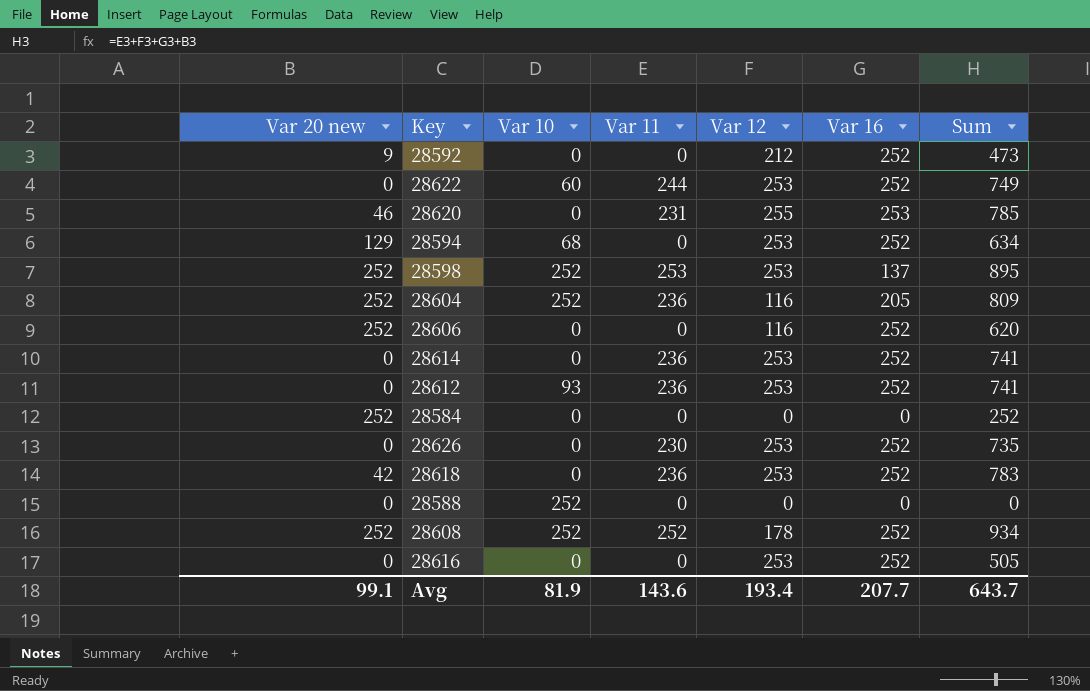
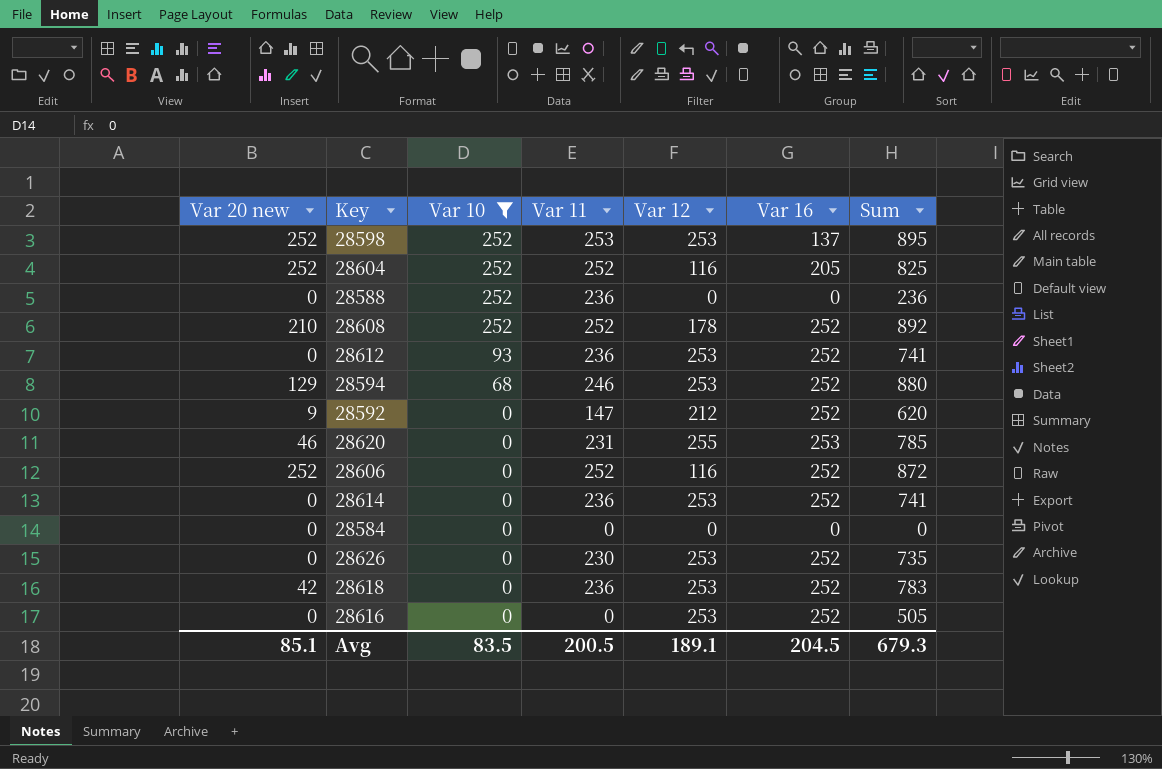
filter: none -> Var 10 != 60
row order: none -> Var 10 descending
28604 | Var 11: 236 -> 252
28604 | Sum: 809 -> 825
28588 | Var 11: 0 -> 236
28588 | Sum: 0 -> 236
28608 | Var 20 new: 252 -> 210
28608 | Sum: 934 -> 892
28594 | Var 11: 0 -> 246
28594 | Sum: 634 -> 880
28592 | Var 11: 0 -> 147
28592 | Sum: 473 -> 620
28606 | Var 11: 0 -> 252
28606 | Sum: 620 -> 872
28584 | Var 20 new: 252 -> 0
28584 | Sum: 252 -> 0
Avg | Var 20 new: 99.1 -> 85.1
Avg | Var 10: 81.9 -> 83.5
Avg | Var 11: 143.6 -> 200.5
Avg | Var 12: 193.4 -> 189.1
Avg | Var 16: 207.7 -> 204.5
Avg | Sum: 643.7 -> 679.3

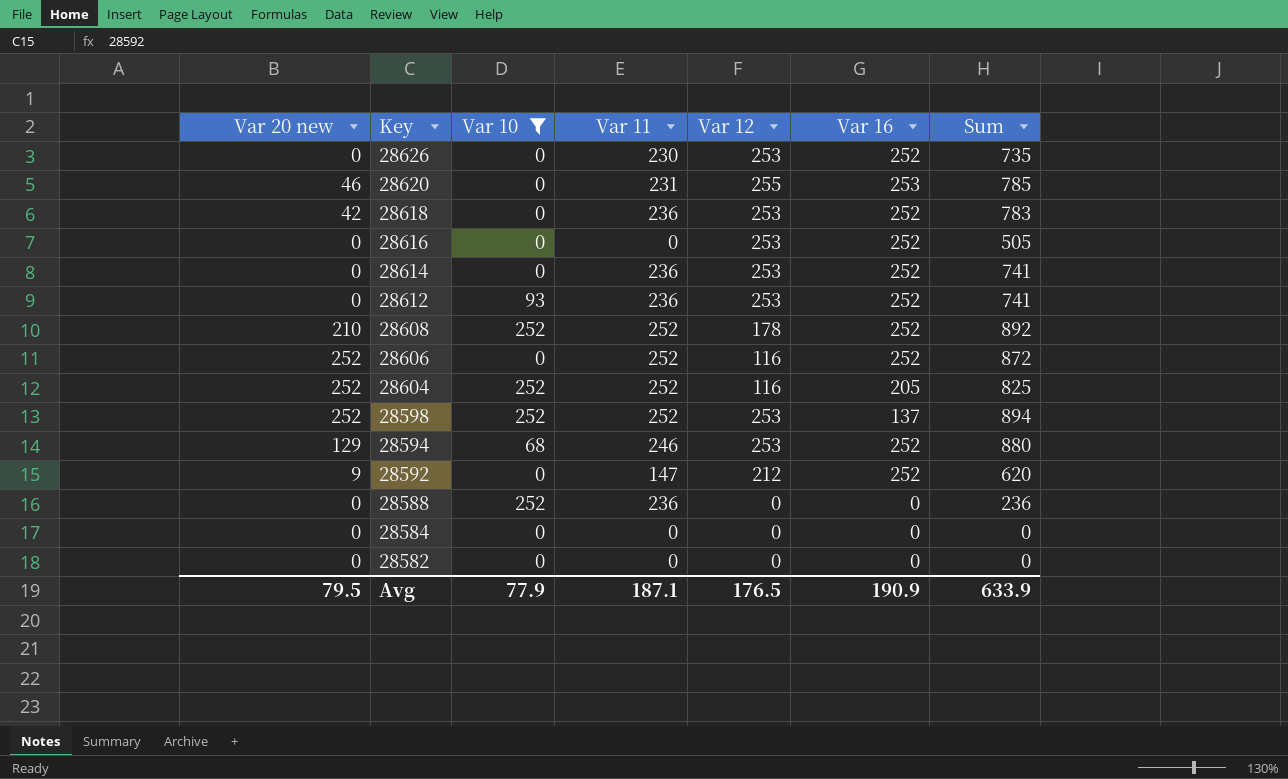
row order: Var 10 descending -> Key descending
28598 | Var 11: 253 -> 252
28598 | Sum: 895 -> 894
row 28582: none -> 0 | 0 | 0 | 0 | 0 | 0
Avg | Var 20 new: 85.1 -> 79.5
Avg | Var 10: 83.5 -> 77.9
Avg | Var 11: 200.5 -> 187.1
Avg | Var 12: 189.1 -> 176.5
Avg | Var 16: 204.5 -> 190.9
Avg | Sum: 679.3 -> 633.9

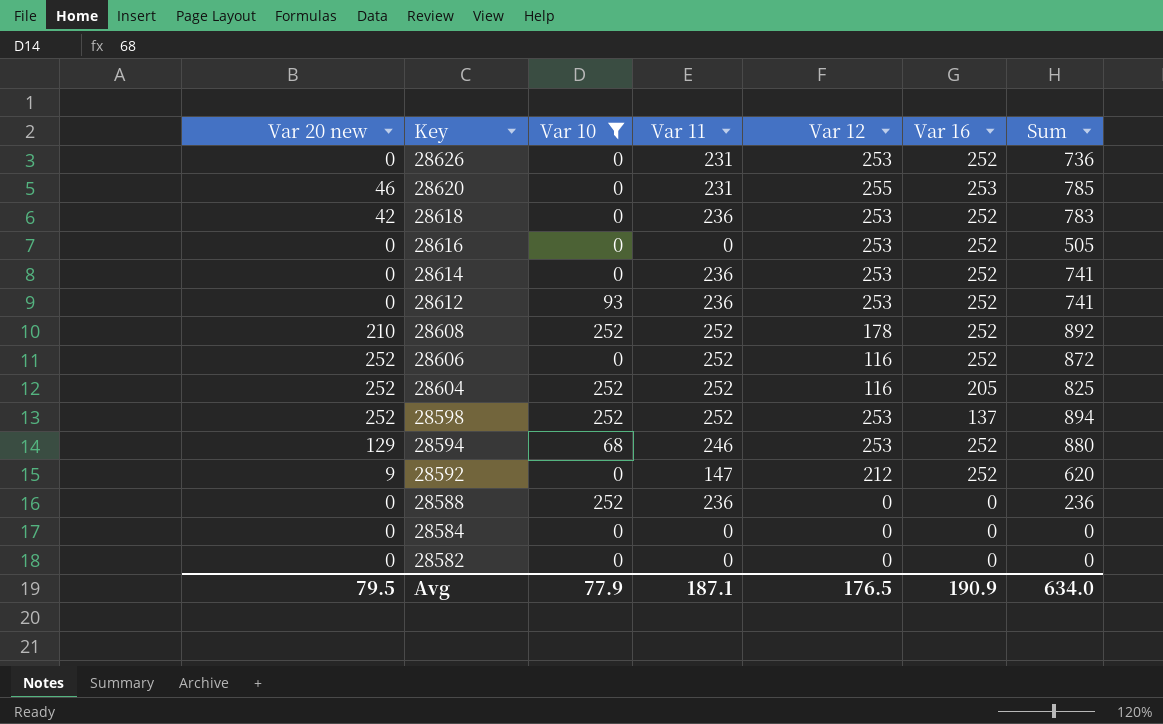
28626 | Var 11: 230 -> 231
28626 | Sum: 735 -> 736
Avg | Sum: 633.9 -> 634.0

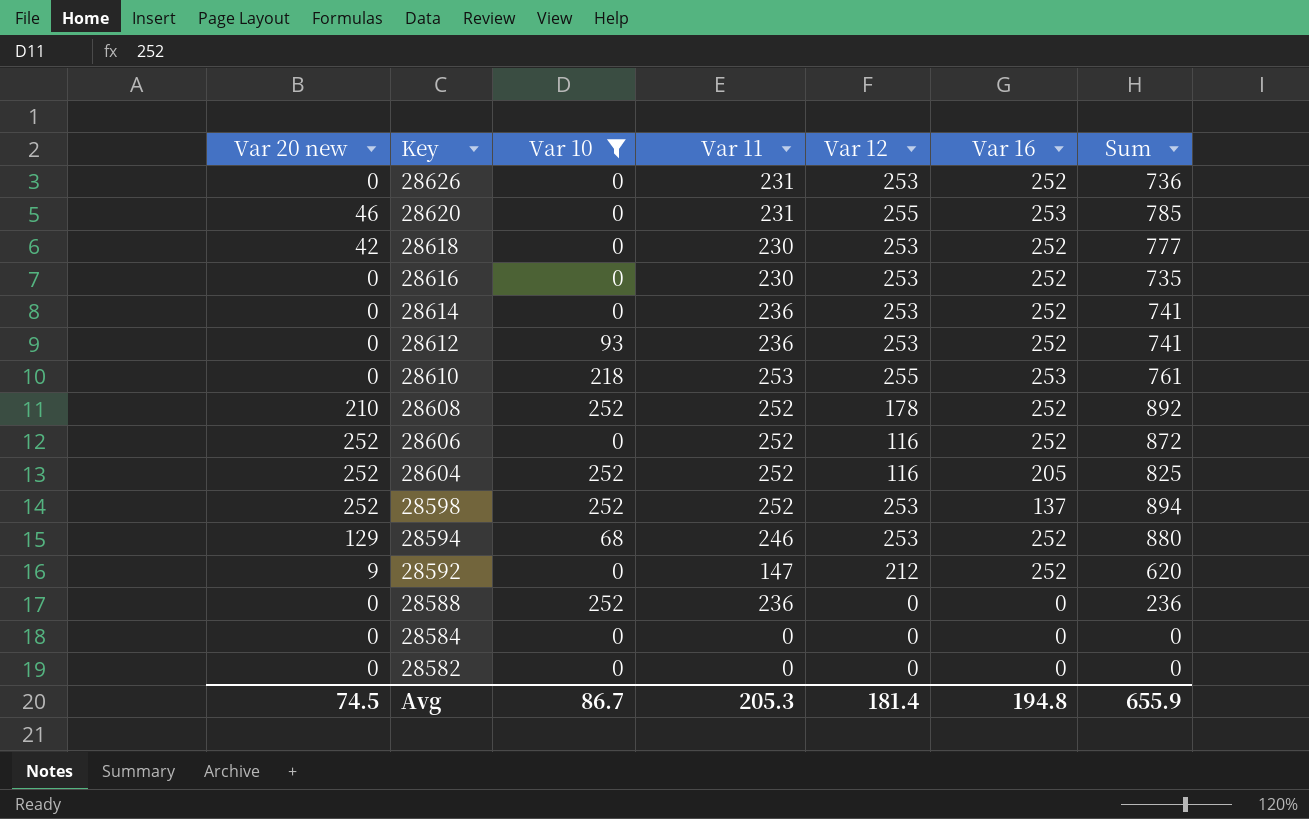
28618 | Var 11: 236 -> 230
28618 | Sum: 783 -> 777
28616 | Var 11: 0 -> 230
28616 | Sum: 505 -> 735
row 28610: none -> 0 | 218 | 253 | 255 | 253 | 761
Avg | Var 20 new: 79.5 -> 74.5
Avg | Var 10: 77.9 -> 86.7
Avg | Var 11: 187.1 -> 205.3
Avg | Var 12: 176.5 -> 181.4
Avg | Var 16: 190.9 -> 194.8
Avg | Sum: 634.0 -> 655.9

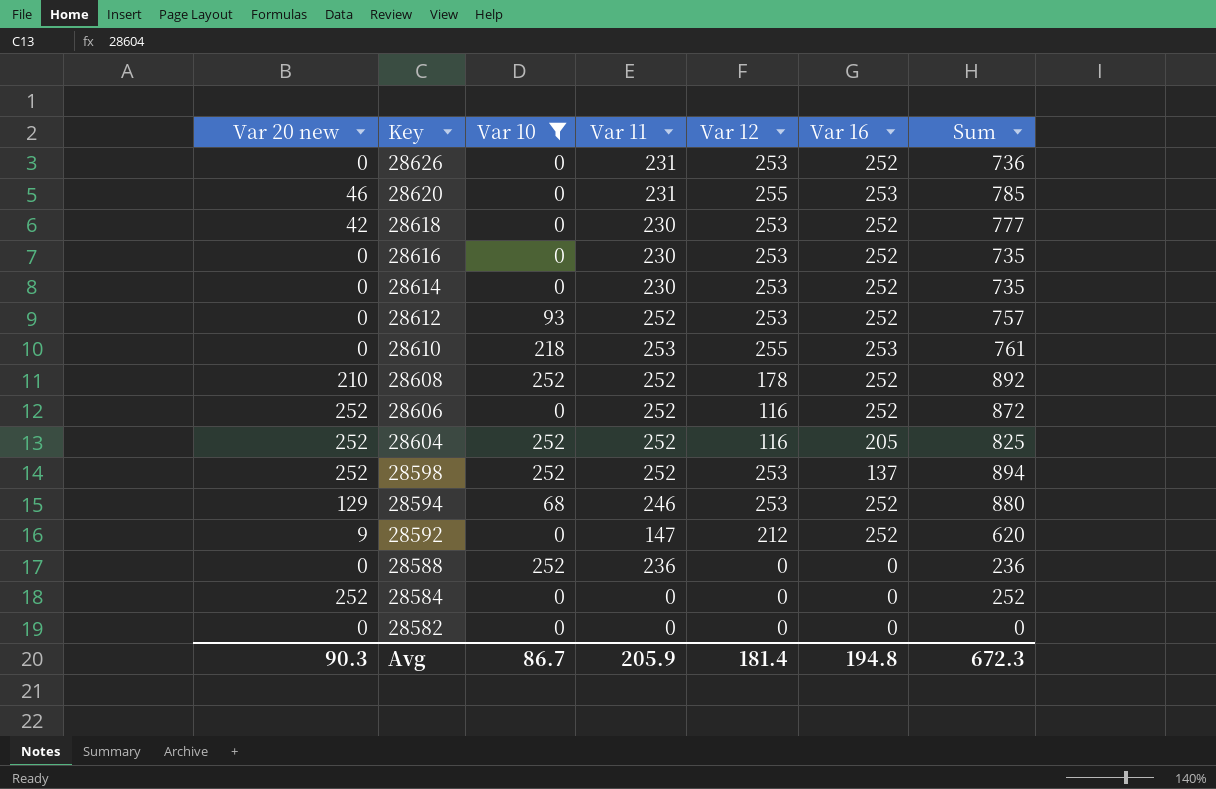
28614 | Var 11: 236 -> 230
28614 | Sum: 741 -> 735
28612 | Var 11: 236 -> 252
28612 | Sum: 741 -> 757
28584 | Var 20 new: 0 -> 252
28584 | Sum: 0 -> 252
Avg | Var 20 new: 74.5 -> 90.3
Avg | Var 11: 205.3 -> 205.9
Avg | Sum: 655.9 -> 672.3

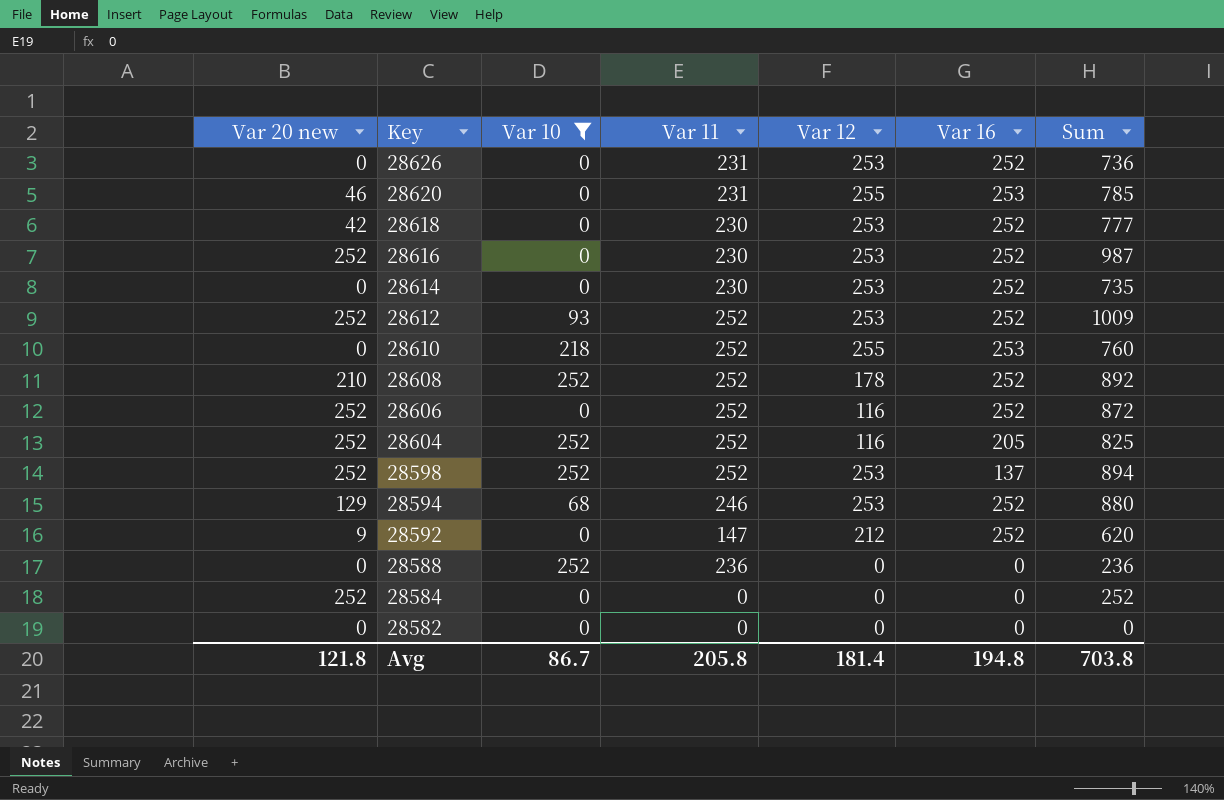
28616 | Var 20 new: 0 -> 252
28616 | Sum: 735 -> 987
28612 | Var 20 new: 0 -> 252
28612 | Sum: 757 -> 1009
28610 | Var 11: 253 -> 252
28610 | Sum: 761 -> 760
Avg | Var 20 new: 90.3 -> 121.8
Avg | Var 11: 205.9 -> 205.8
Avg | Sum: 672.3 -> 703.8

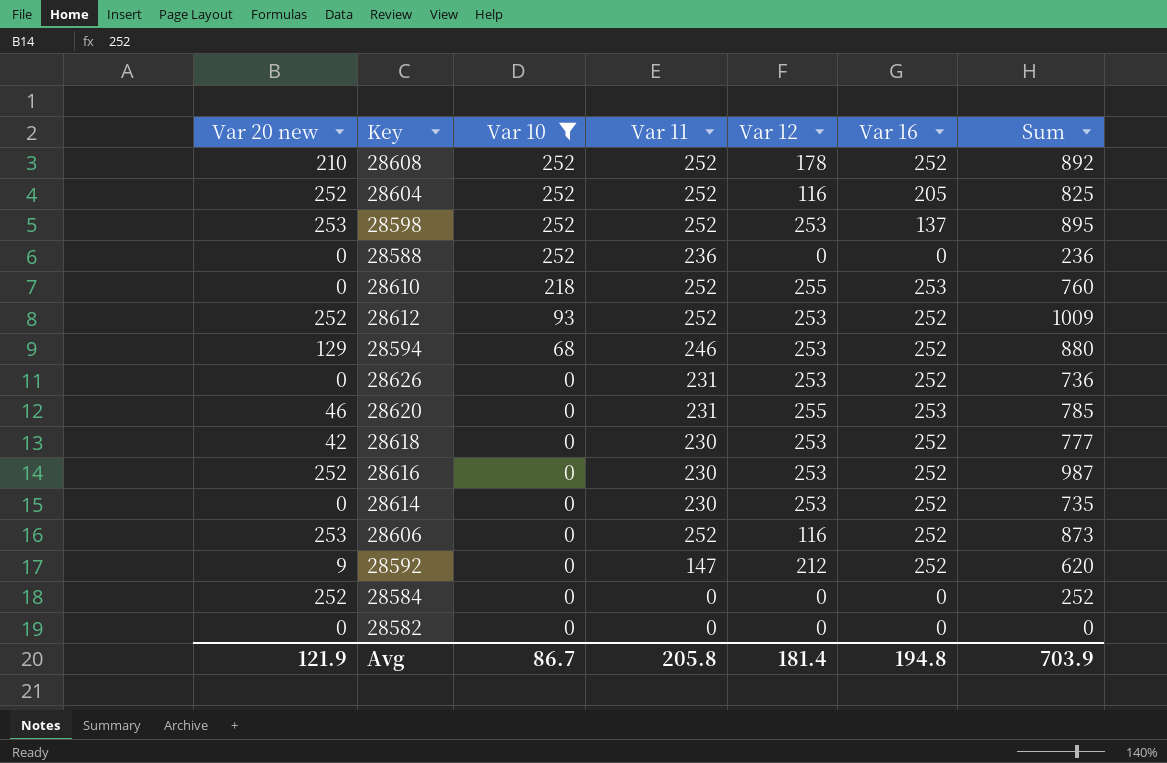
row order: Key descending -> Var 10 descending
28598 | Var 20 new: 252 -> 253
28598 | Sum: 894 -> 895
28606 | Var 20 new: 252 -> 253
28606 | Sum: 872 -> 873
Avg | Var 20 new: 121.8 -> 121.9
Avg | Sum: 703.8 -> 703.9

